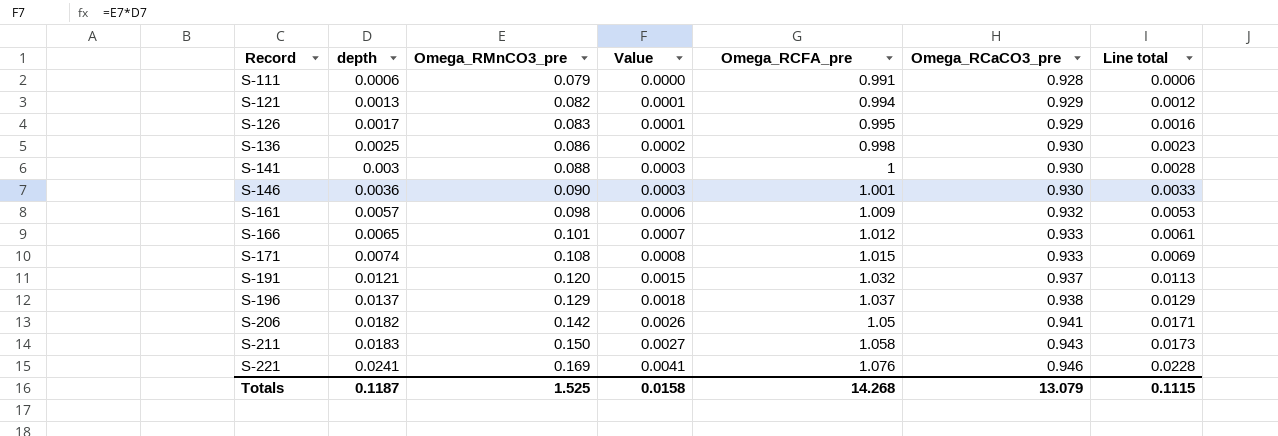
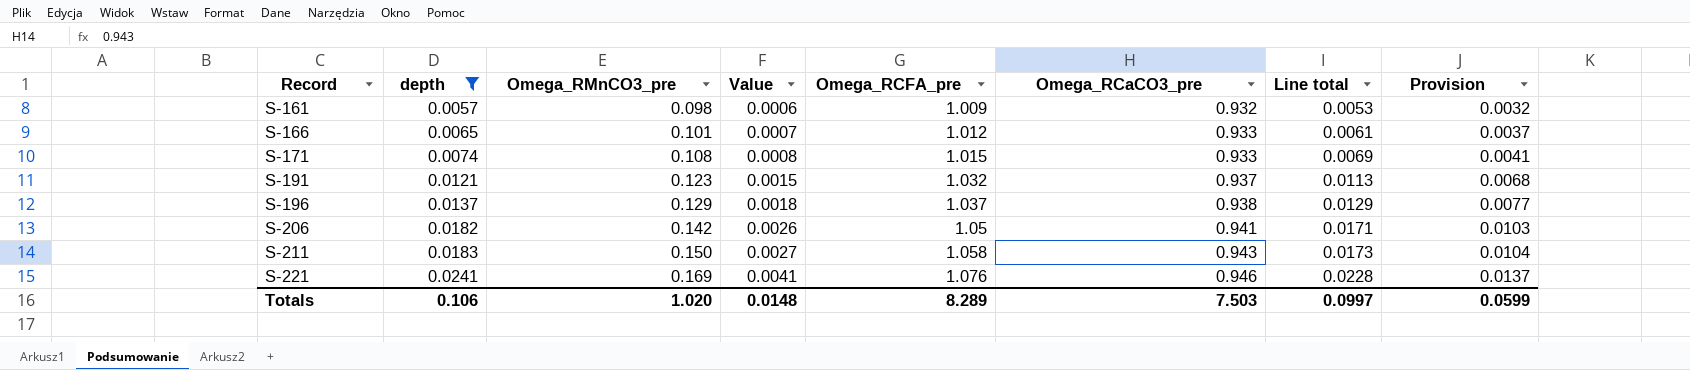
filter: none -> depth >= 0.0057
column Provision | formula: none -> [Line total] * 0.6
S-191 | Omega_RMnCO3_pre: 0.120 -> 0.123
Totals | depth: 0.1187 -> 0.106
Totals | Omega_RMnCO3_pre: 1.525 -> 1.020
Totals | Value: 0.0158 -> 0.0148
Totals | Omega_RCFA_pre: 14.268 -> 8.289
Totals | Omega_RCaCO3_pre: 13.079 -> 7.503
Totals | Line total: 0.1115 -> 0.0997

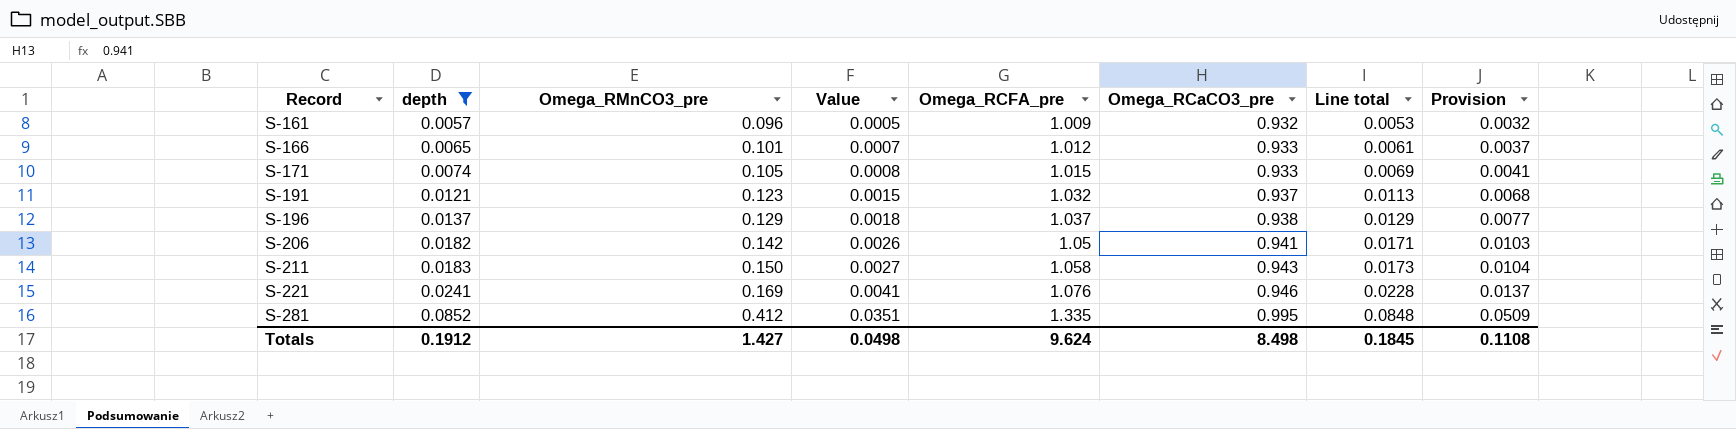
S-161 | Omega_RMnCO3_pre: 0.098 -> 0.096
S-161 | Value: 0.0006 -> 0.0005
S-171 | Omega_RMnCO3_pre: 0.108 -> 0.105
row S-281: none -> 0.0852 | 0.412 | 0.0351 | 1.335 | 0.995 | 0.0848 | 0.0509
Totals | depth: 0.106 -> 0.1912
Totals | Omega_RMnCO3_pre: 1.020 -> 1.427
Totals | Value: 0.0148 -> 0.0498
Totals | Omega_RCFA_pre: 8.289 -> 9.624
Totals | Omega_RCaCO3_pre: 7.503 -> 8.498
Totals | Line total: 0.0997 -> 0.1845
Totals | Provision: 0.0599 -> 0.1108

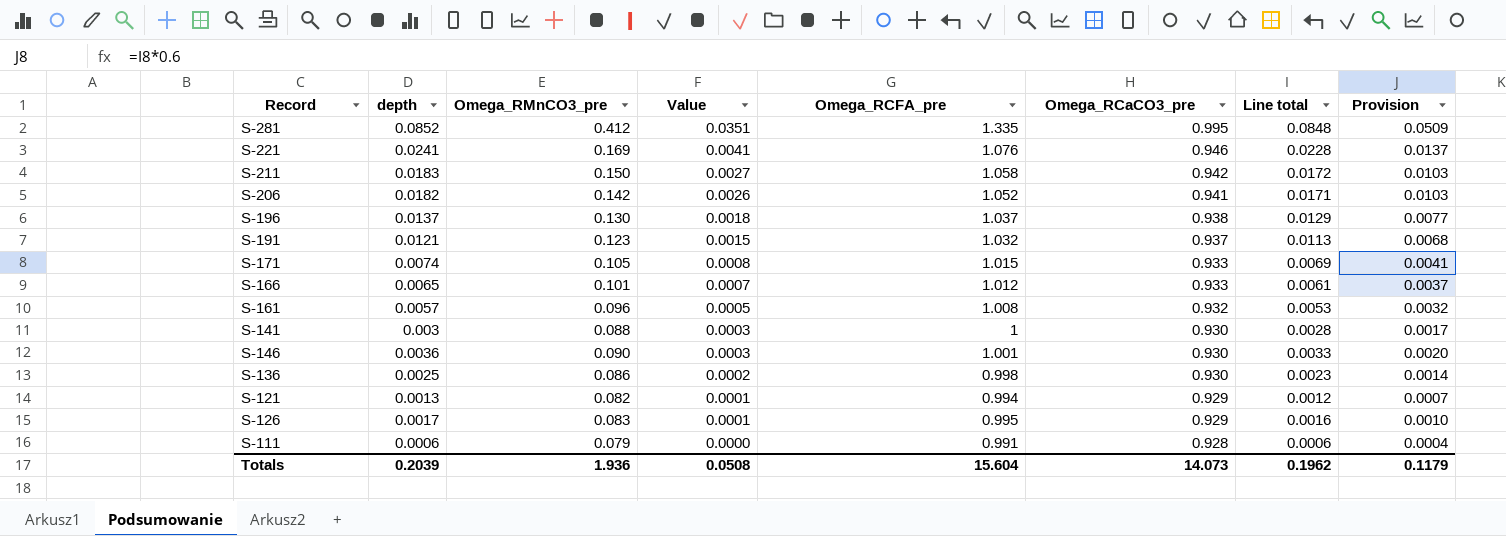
filter: depth >= 0.0057 -> none
row order: Record ascending -> Value descending
S-211 | Omega_RCaCO3_pre: 0.943 -> 0.942
S-211 | Line total: 0.0173 -> 0.0172
S-211 | Provision: 0.0104 -> 0.0103
S-206 | Omega_RCFA_pre: 1.05 -> 1.052
S-196 | Omega_RMnCO3_pre: 0.129 -> 0.130
S-161 | Omega_RCFA_pre: 1.009 -> 1.008
Totals | depth: 0.1912 -> 0.2039
Totals | Omega_RMnCO3_pre: 1.427 -> 1.936
Totals | Value: 0.0498 -> 0.0508
Totals | Omega_RCFA_pre: 9.624 -> 15.604
Totals | Omega_RCaCO3_pre: 8.498 -> 14.073
Totals | Line total: 0.1845 -> 0.1962
Totals | Provision: 0.1108 -> 0.1179

